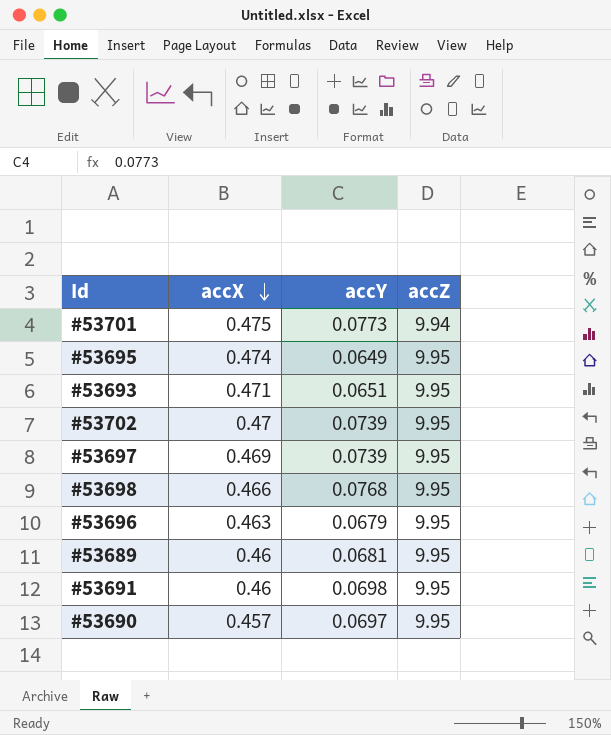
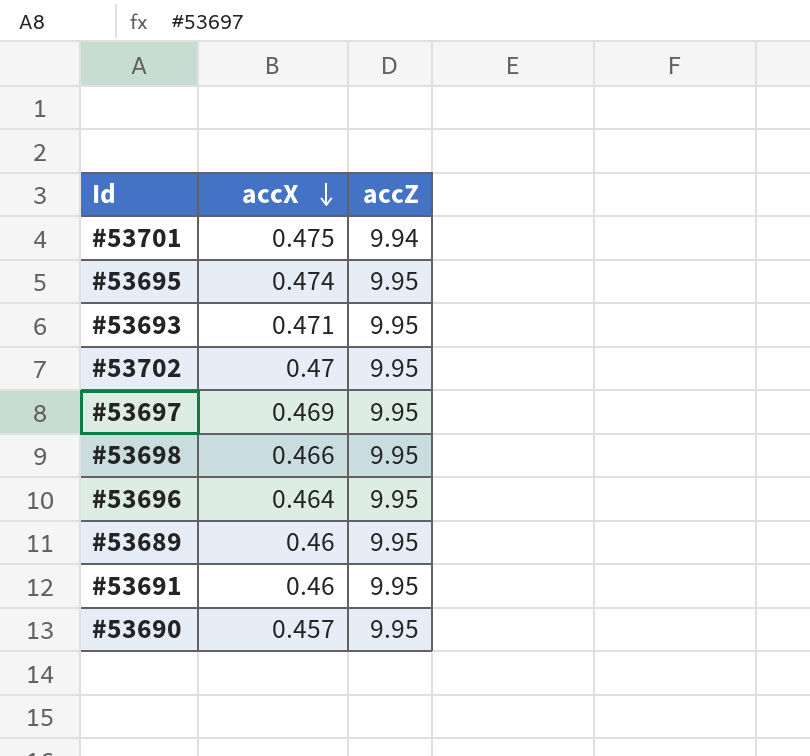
column accY | position: 3 -> none
#53696 | accX: 0.463 -> 0.464

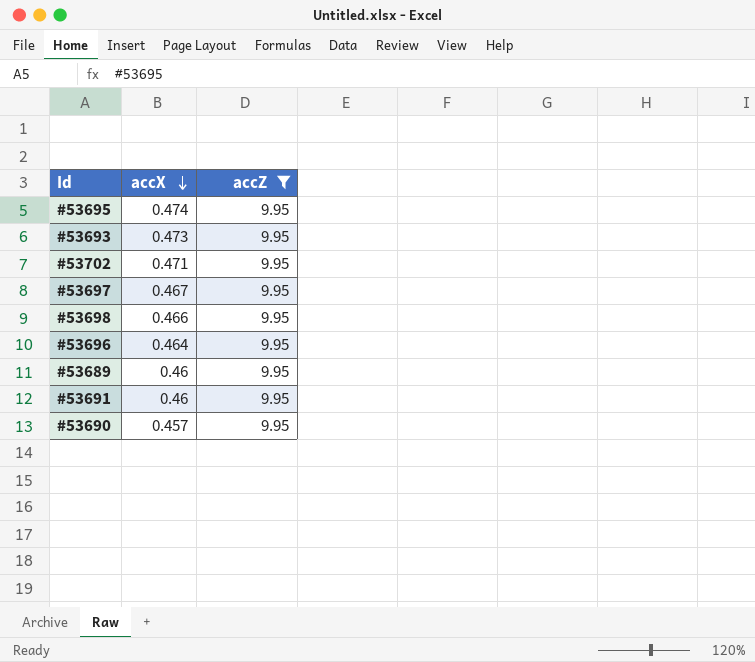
filter: none -> accZ = 9.95
#53693 | accX: 0.471 -> 0.473
#53702 | accX: 0.47 -> 0.471
#53697 | accX: 0.469 -> 0.467

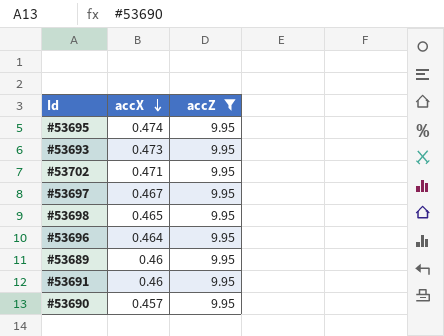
#53698 | accX: 0.466 -> 0.465

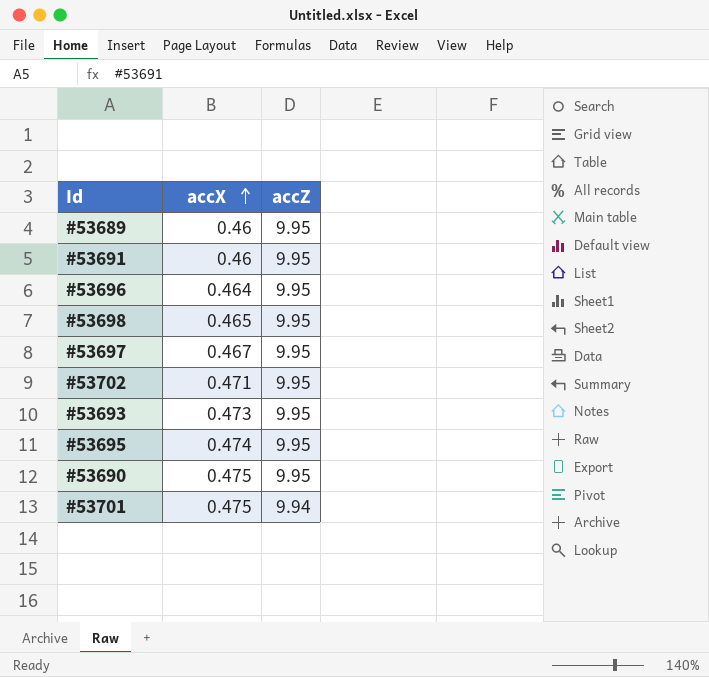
filter: accZ = 9.95 -> none
row order: accX descending -> accX ascending
#53690 | accX: 0.457 -> 0.475

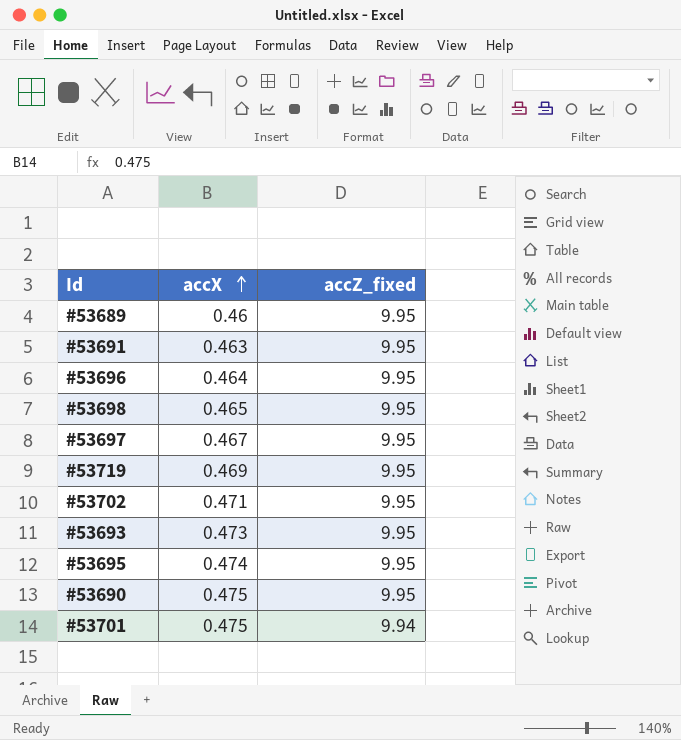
column name: accZ -> accZ_fixed
#53691 | accX: 0.46 -> 0.463
row #53719: none -> 0.469 | 9.95

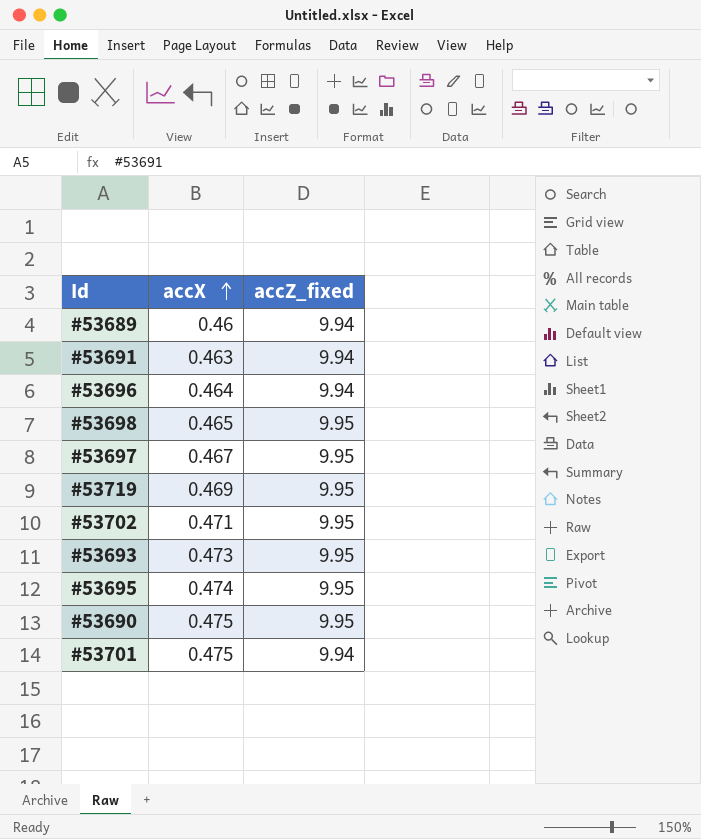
#53689 | accZ_fixed: 9.95 -> 9.94
#53691 | accZ_fixed: 9.95 -> 9.94
#53696 | accZ_fixed: 9.95 -> 9.94

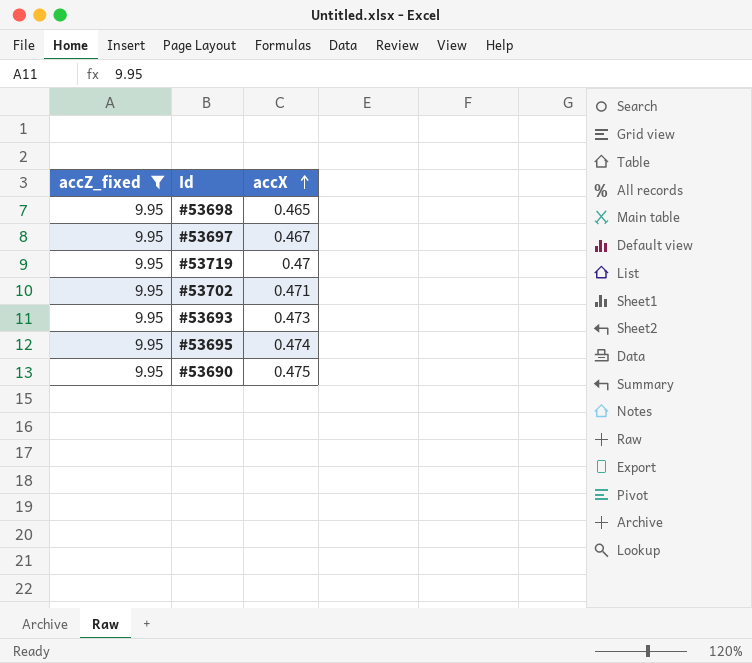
filter: none -> accZ_fixed = 9.95
column accZ_fixed | position: 3 -> 1
#53719 | accX: 0.469 -> 0.47

